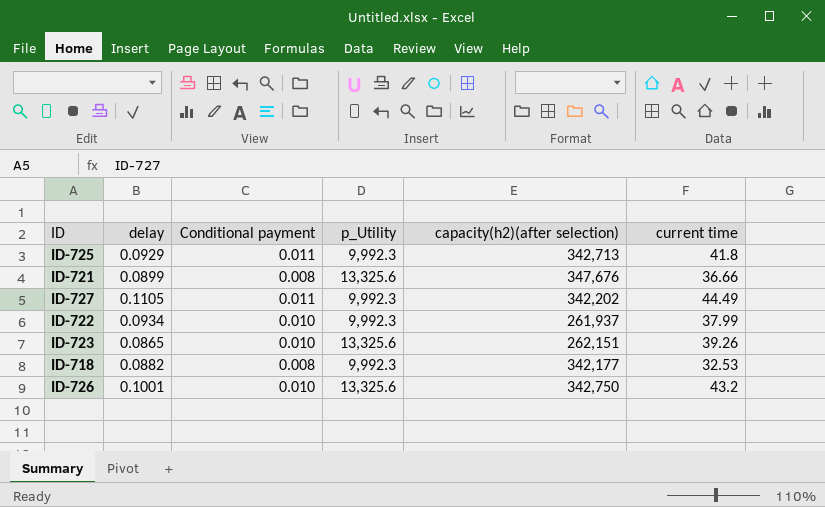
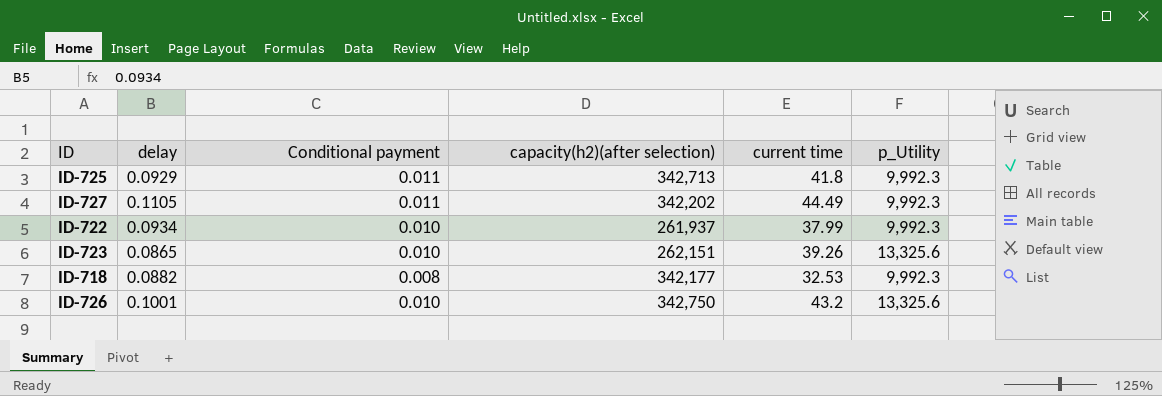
column p_Utility | position: 4 -> 6
row ID-721: 0.0899 | 0.008 | 13,325.6 | 347,676 | 36.66 -> none

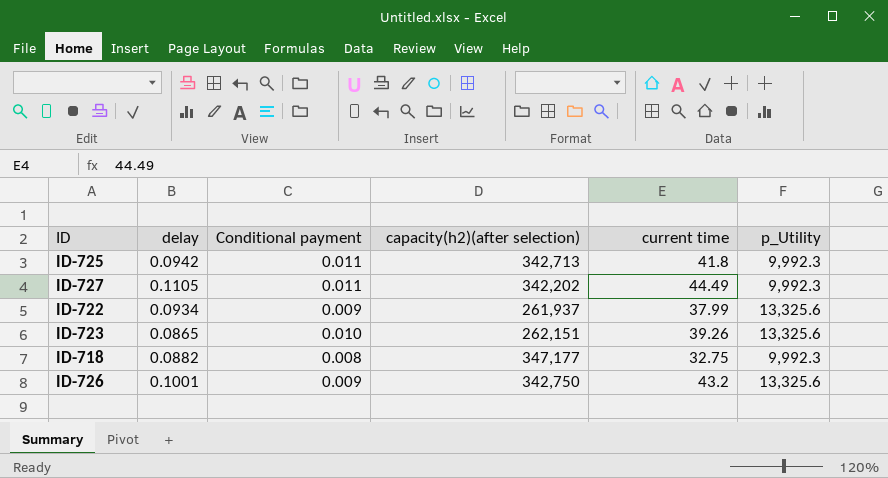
ID-725 | delay: 0.0929 -> 0.0942
ID-722 | Conditional payment: 0.010 -> 0.009
ID-722 | p_Utility: 9,992.3 -> 13,325.6
ID-718 | capacity(h2)(after selection): 342,177 -> 347,177
ID-718 | current time: 32.53 -> 32.75
ID-726 | Conditional payment: 0.010 -> 0.009

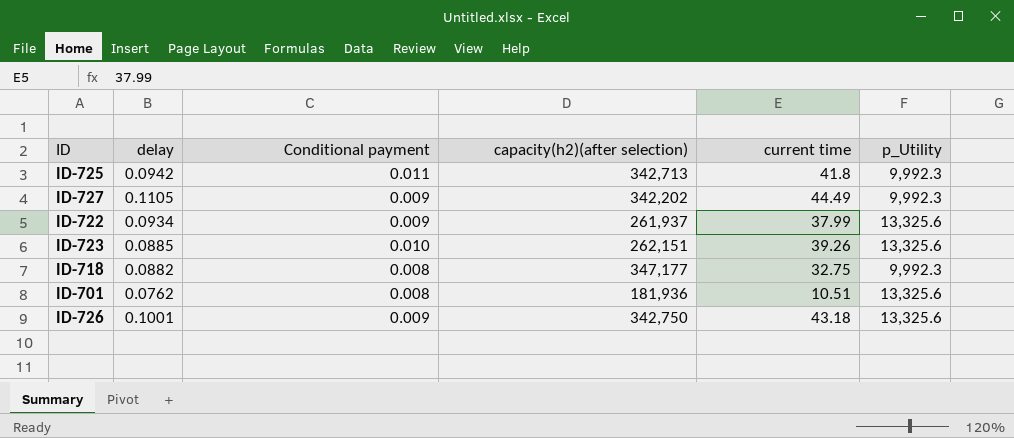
ID-727 | Conditional payment: 0.011 -> 0.009
ID-723 | delay: 0.0865 -> 0.0885
row ID-701: none -> 0.0762 | 0.008 | 181,936 | 10.51 | 13,325.6
ID-726 | current time: 43.2 -> 43.18

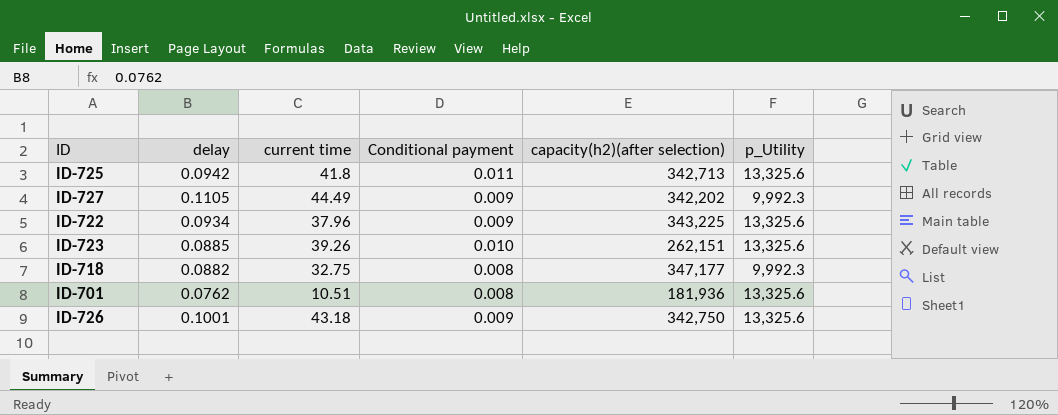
column current time | position: 5 -> 3
ID-725 | p_Utility: 9,992.3 -> 13,325.6
ID-722 | current time: 37.99 -> 37.96
ID-722 | capacity(h2)(after selection): 261,937 -> 343,225

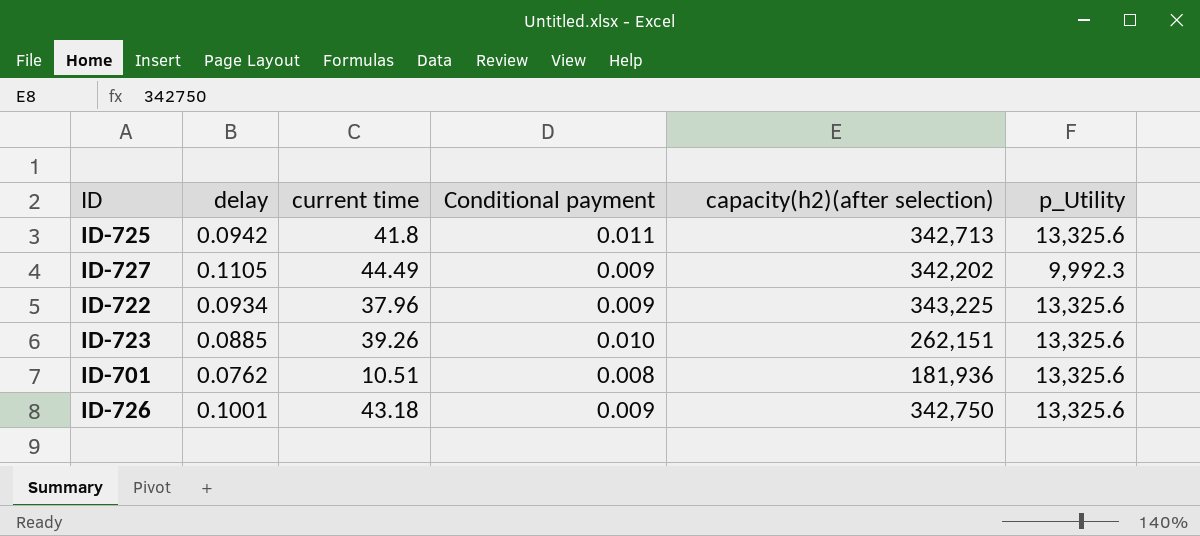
row ID-718: 0.0882 | 32.75 | 0.008 | 347,177 | 9,992.3 -> none

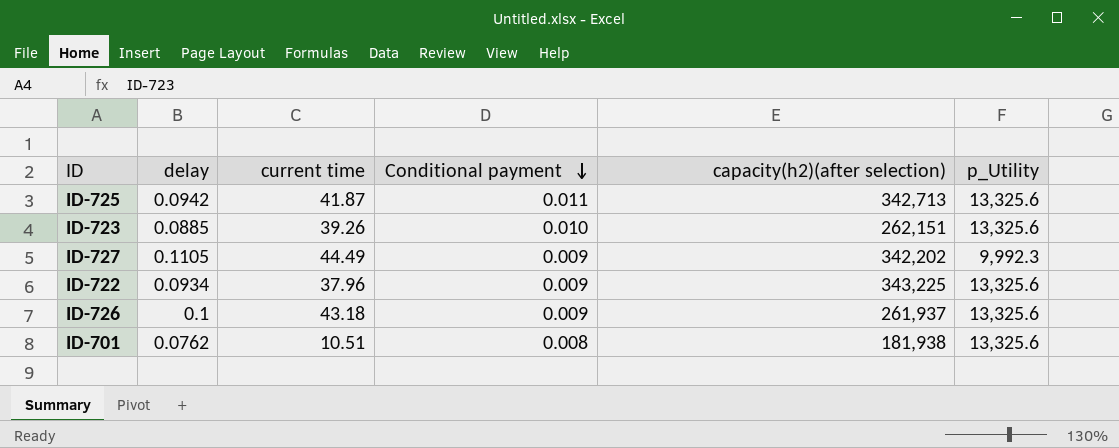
row order: none -> Conditional payment descending
ID-725 | current time: 41.8 -> 41.87
ID-726 | delay: 0.1001 -> 0.1
ID-726 | capacity(h2)(after selection): 342,750 -> 261,937
ID-701 | capacity(h2)(after selection): 181,936 -> 181,938

